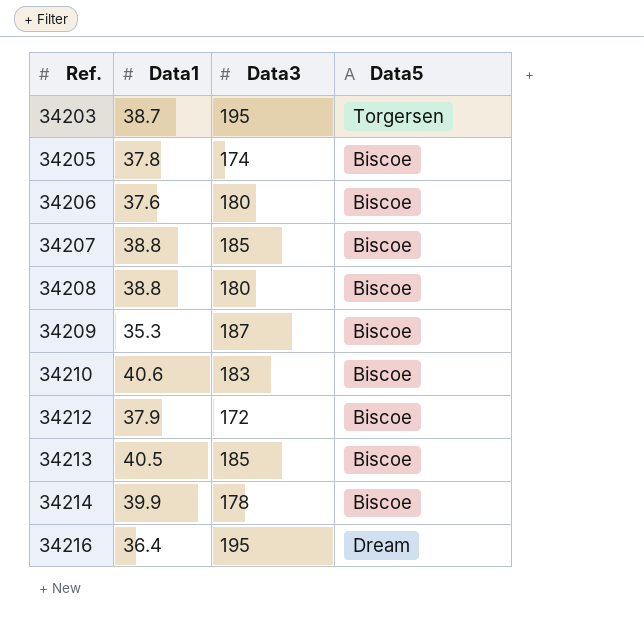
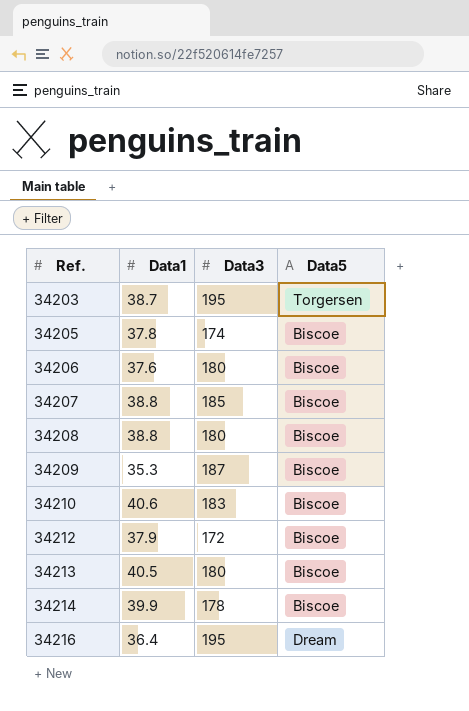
34213 | Data3: 185 -> 180

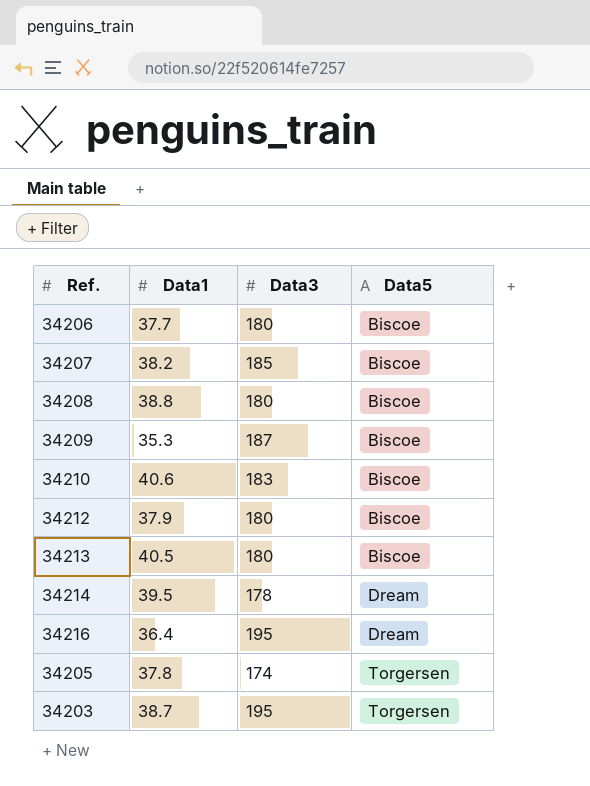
row order: Ref. ascending -> Data5 ascending
34206 | Data1: 37.6 -> 37.7
34207 | Data1: 38.8 -> 38.2
34212 | Data3: 172 -> 180
34214 | Data1: 39.9 -> 39.5
34214 | Data5: Biscoe -> Dream
34205 | Data5: Biscoe -> Torgersen

